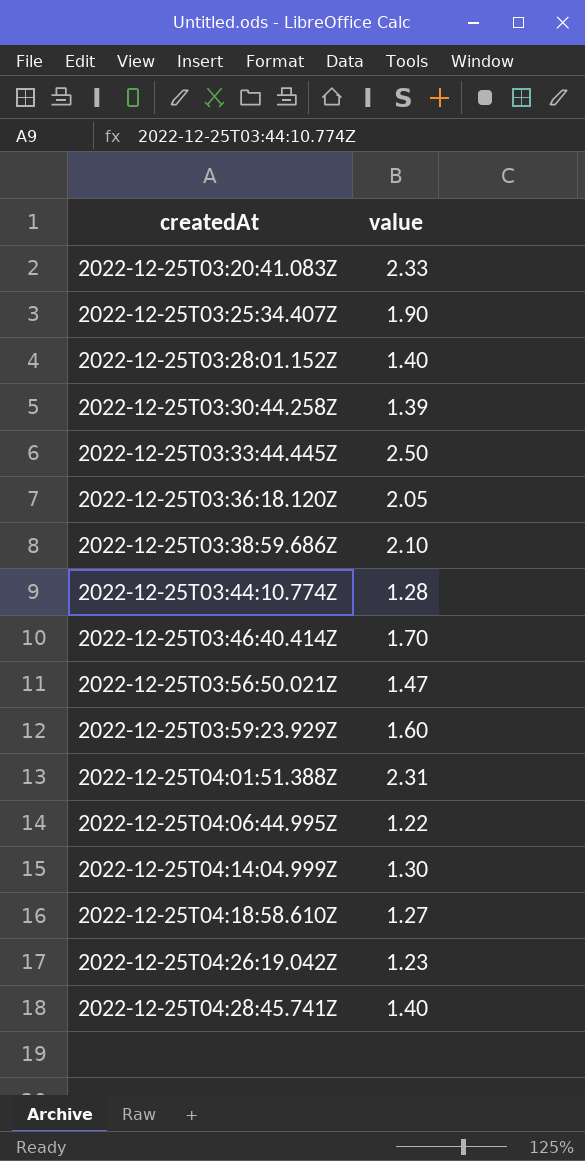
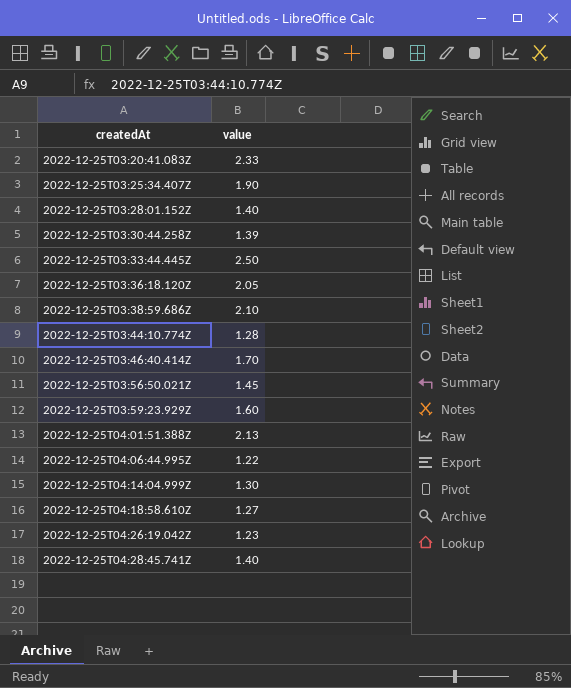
2022-12-25T03:56:50.021Z | value: 1.47 -> 1.45
2022-12-25T04:01:51.388Z | value: 2.31 -> 2.13

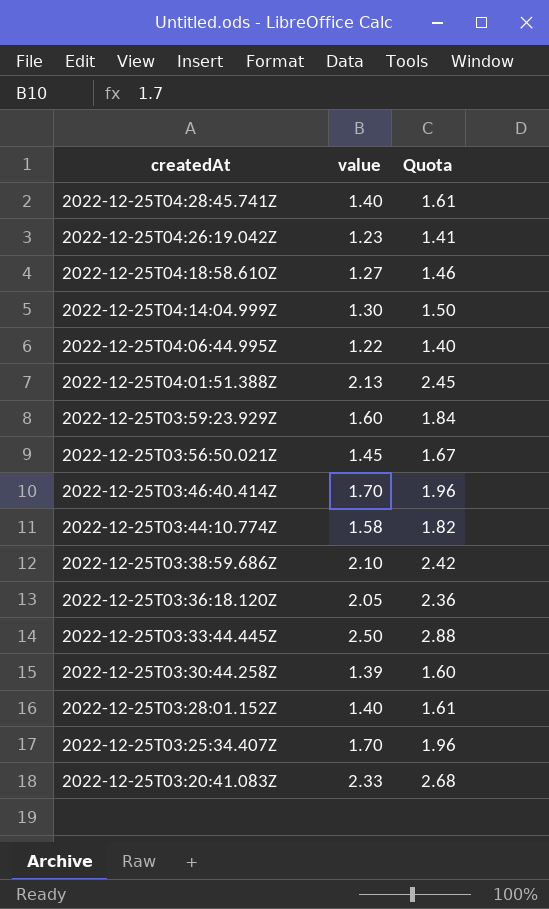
row order: createdAt ascending -> createdAt descending
column Quota | formula: none -> [value] * 1.15
2022-12-25T03:44:10.774Z | value: 1.28 -> 1.58
2022-12-25T03:25:34.407Z | value: 1.90 -> 1.70

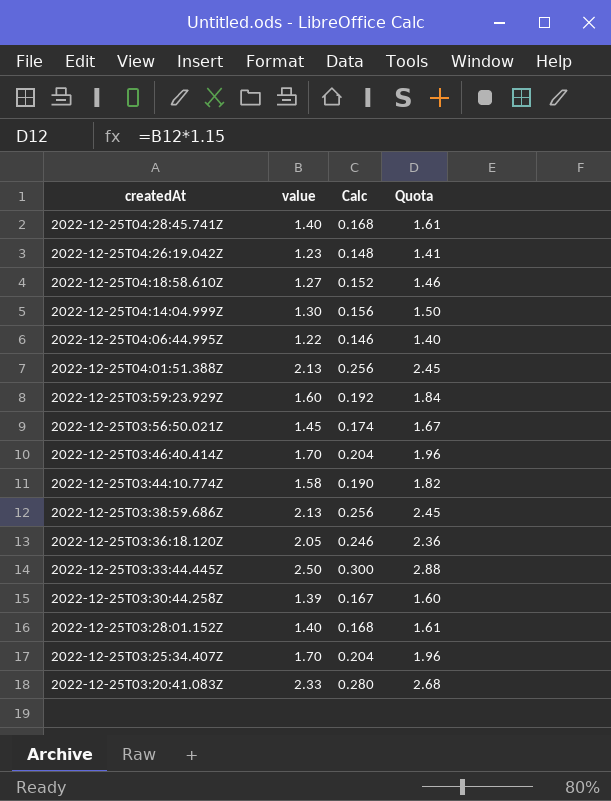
column Calc | formula: none -> [value] * 0.12
2022-12-25T03:38:59.686Z | value: 2.10 -> 2.13
2022-12-25T03:38:59.686Z | Quota: 2.42 -> 2.45

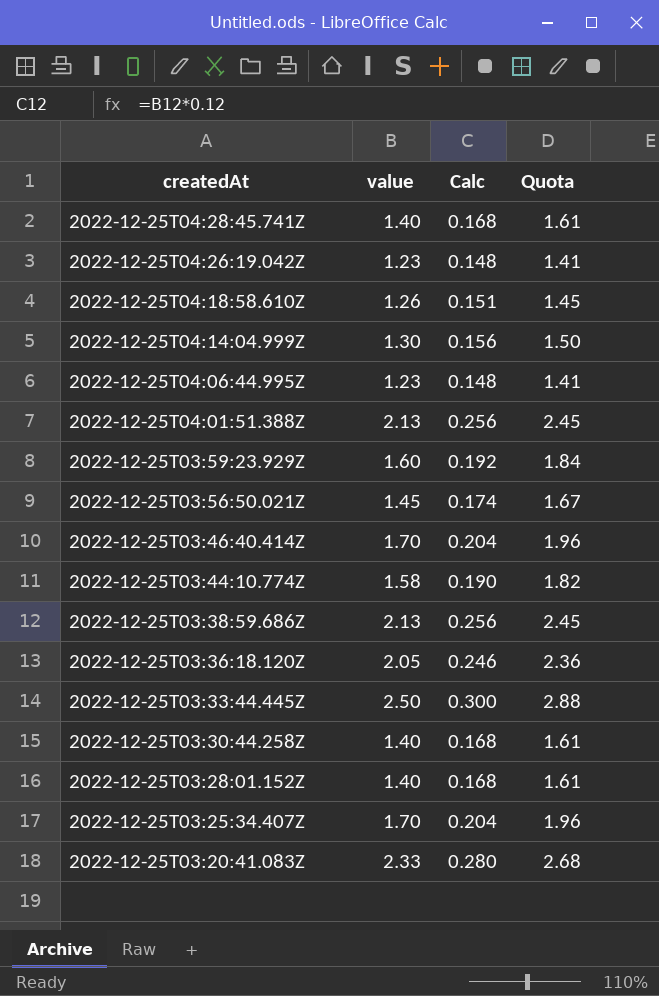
2022-12-25T04:18:58.610Z | value: 1.27 -> 1.26
2022-12-25T04:18:58.610Z | Calc: 0.152 -> 0.151
2022-12-25T04:18:58.610Z | Quota: 1.46 -> 1.45
2022-12-25T04:06:44.995Z | value: 1.22 -> 1.23
2022-12-25T04:06:44.995Z | Calc: 0.146 -> 0.148
2022-12-25T04:06:44.995Z | Quota: 1.40 -> 1.41
2022-12-25T03:30:44.258Z | value: 1.39 -> 1.40
2022-12-25T03:30:44.258Z | Calc: 0.167 -> 0.168
2022-12-25T03:30:44.258Z | Quota: 1.60 -> 1.61

